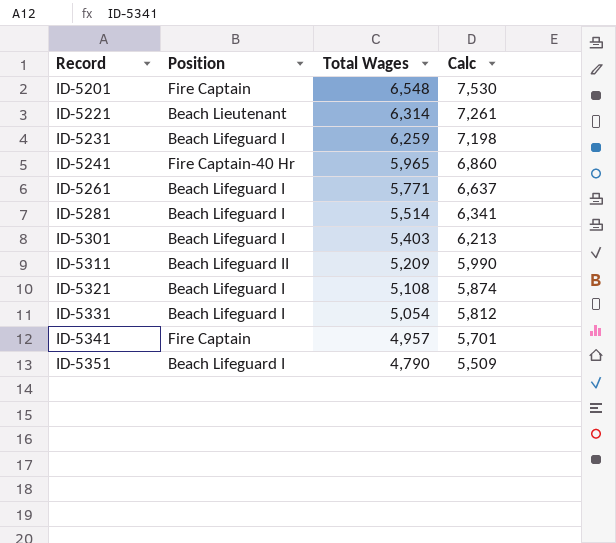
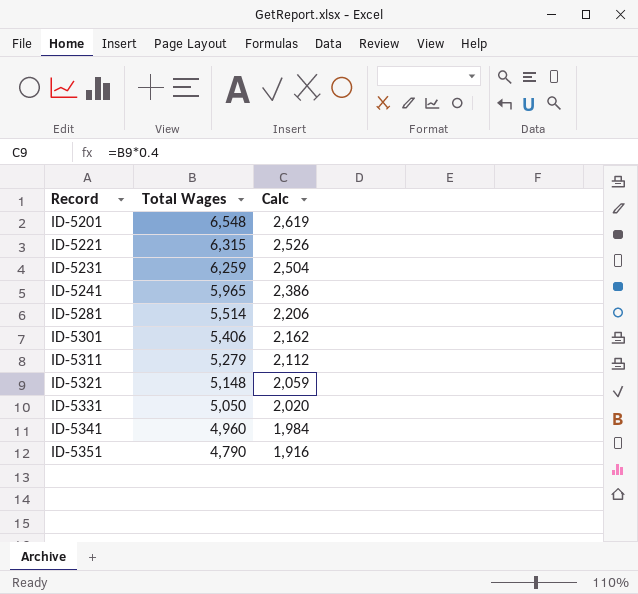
column Position | position: 2 -> none
column Calc | formula: [Total Wages] * 1.15 -> [Total Wages] * 0.4
row ID-5261: Beach Lifeguard I | 5,771 | 6,637 -> none
ID-5221 | Total Wages: 6,314 -> 6,315
ID-5301 | Total Wages: 5,403 -> 5,406
ID-5311 | Total Wages: 5,209 -> 5,279
ID-5321 | Total Wages: 5,108 -> 5,148
ID-5331 | Total Wages: 5,054 -> 5,050
ID-5341 | Total Wages: 4,957 -> 4,960

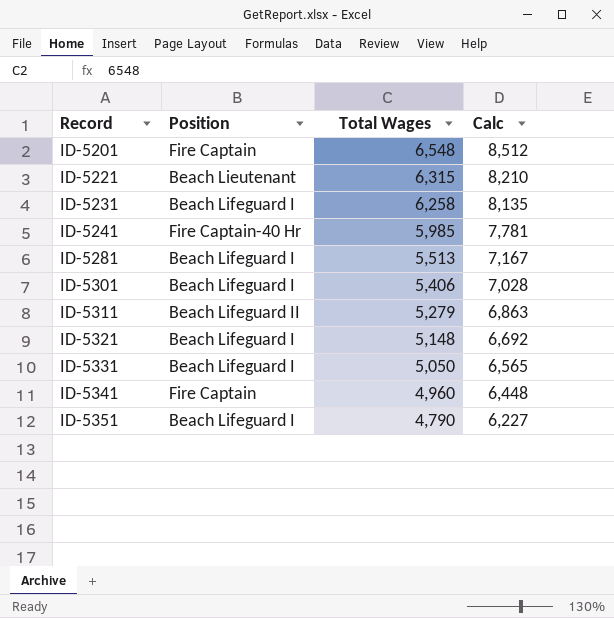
column Position | position: none -> 2
column Calc | formula: [Total Wages] * 0.4 -> [Total Wages] * 1.3
ID-5231 | Total Wages: 6,259 -> 6,258
ID-5241 | Total Wages: 5,965 -> 5,985
ID-5281 | Total Wages: 5,514 -> 5,513

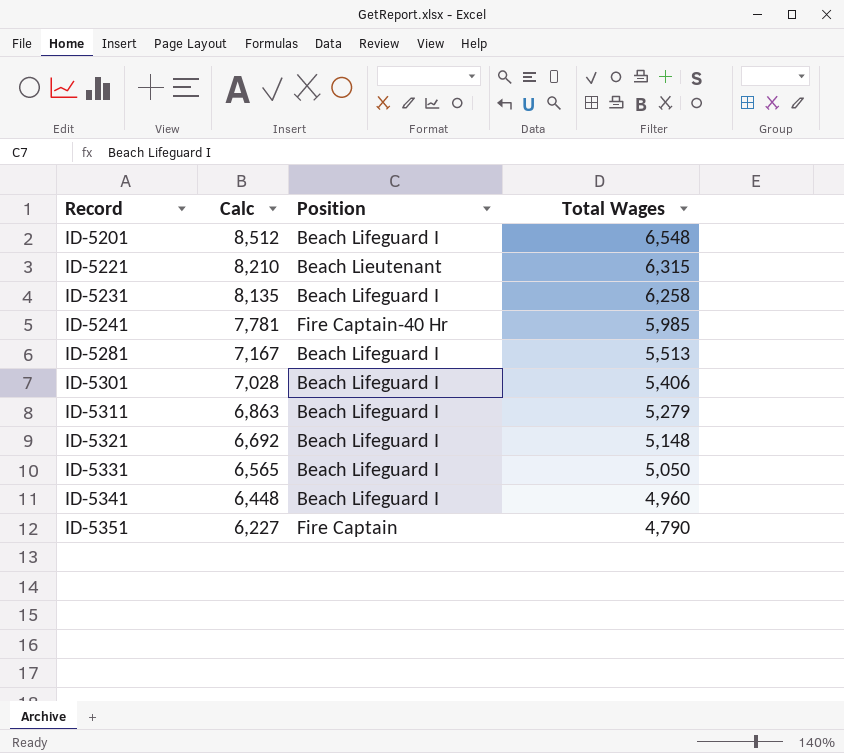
column Calc | position: 4 -> 2
ID-5201 | Position: Fire Captain -> Beach Lifeguard I
ID-5311 | Position: Beach Lifeguard II -> Beach Lifeguard I
ID-5341 | Position: Fire Captain -> Beach Lifeguard I
ID-5351 | Position: Beach Lifeguard I -> Fire Captain

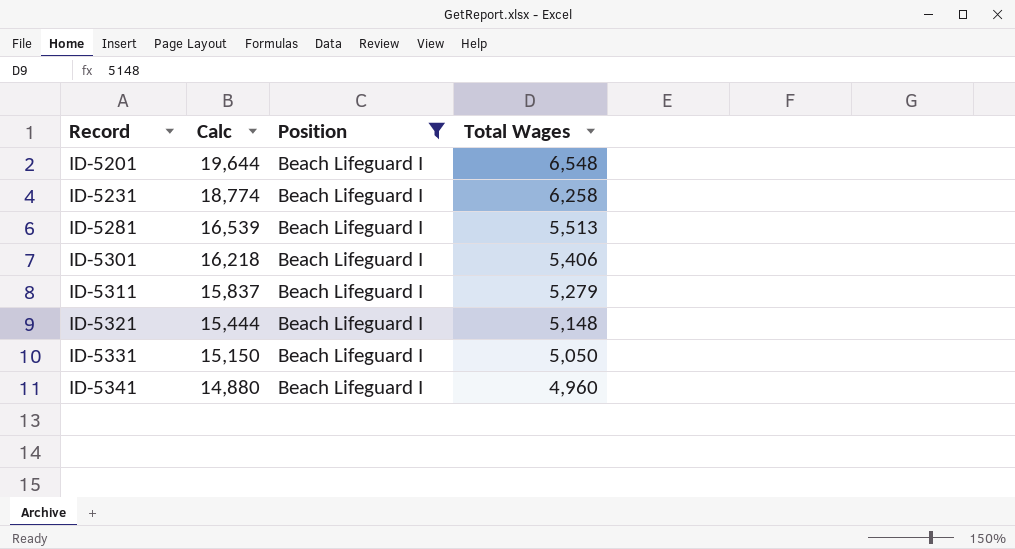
filter: none -> Position = Beach Lifeguard I
column Calc | formula: [Total Wages] * 1.3 -> [Total Wages] * 3

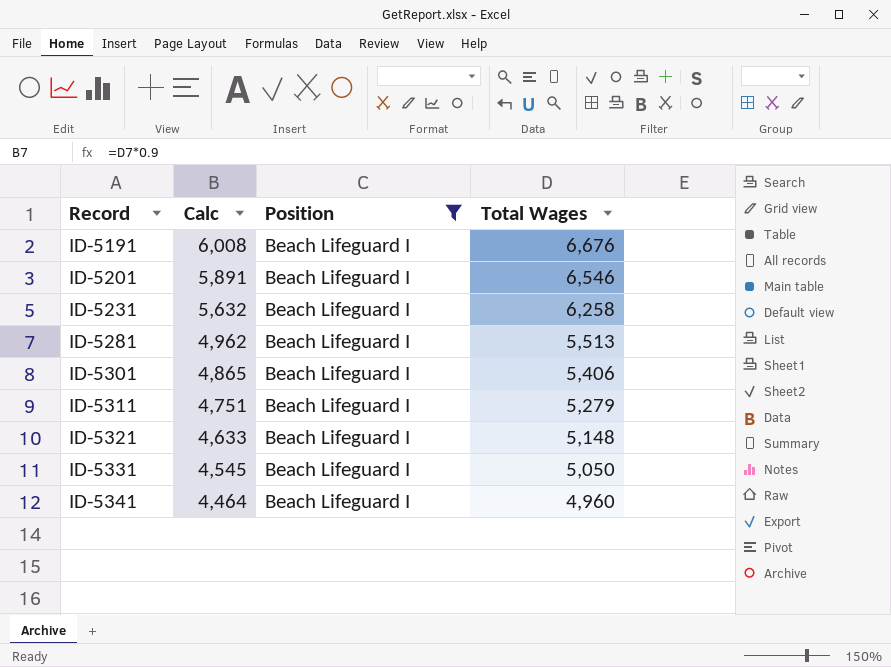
column Calc | formula: [Total Wages] * 3 -> [Total Wages] * 0.9
row ID-5191: none -> 6,008 | Beach Lifeguard I | 6,676
ID-5201 | Total Wages: 6,548 -> 6,546

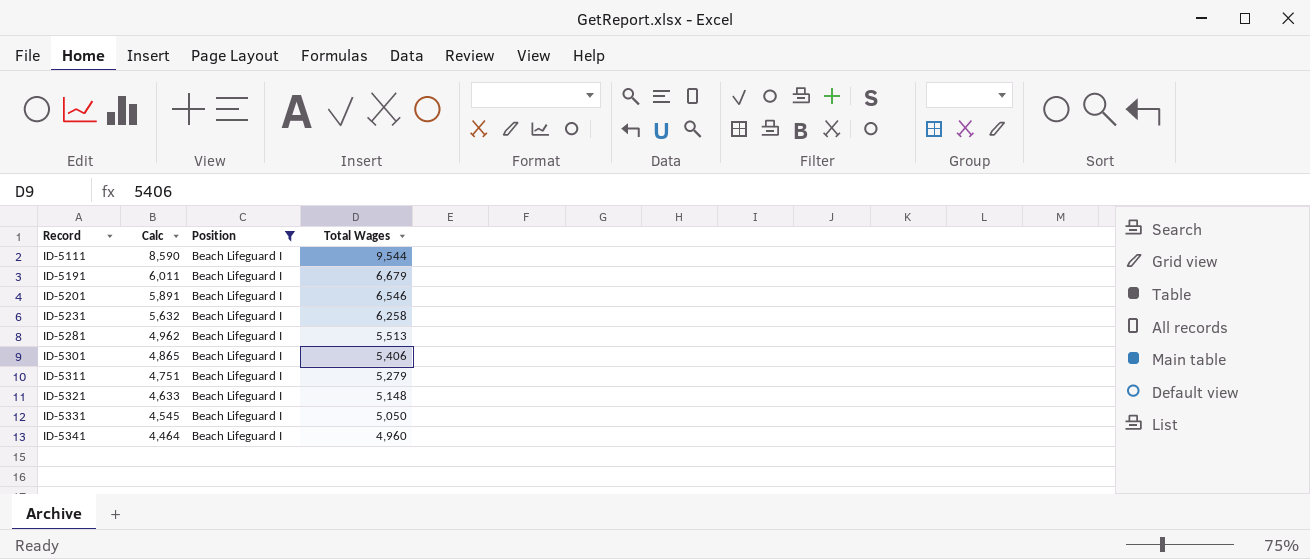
row ID-5111: none -> 8,590 | Beach Lifeguard I | 9,544
ID-5191 | Calc: 6,008 -> 6,011
ID-5191 | Total Wages: 6,676 -> 6,679

